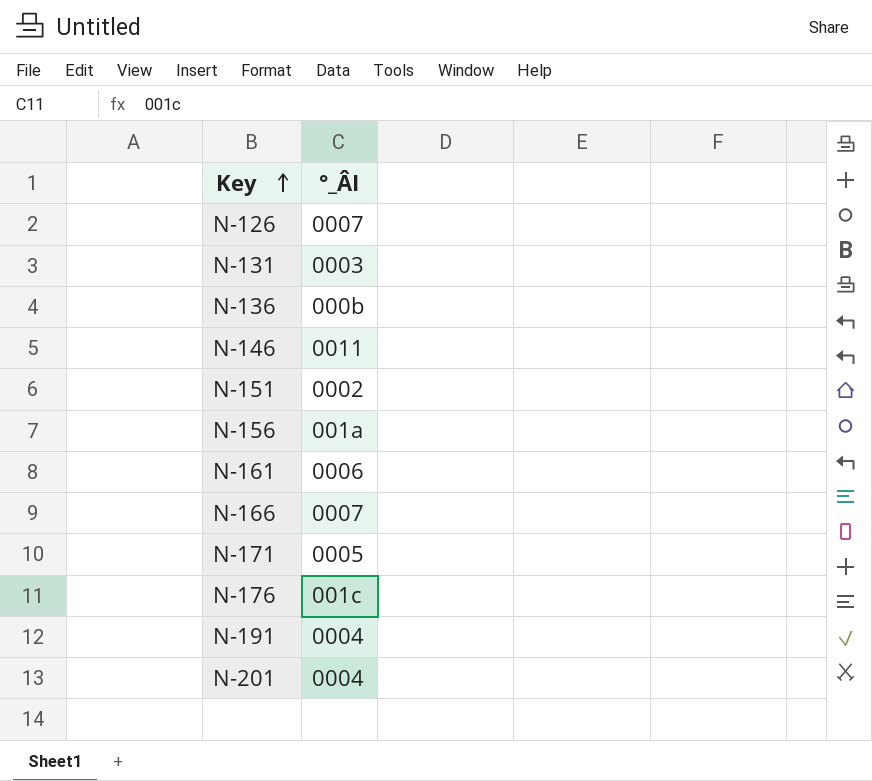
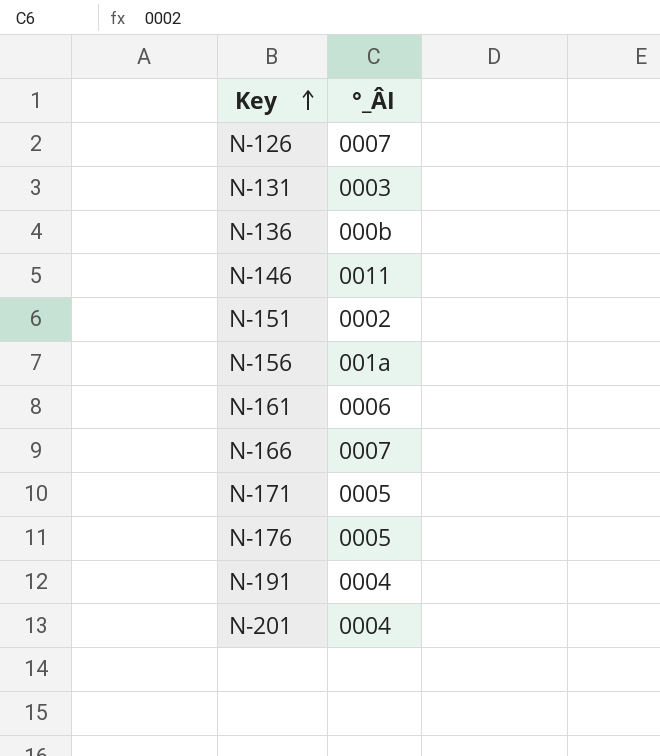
N-176 | °_ÂI: 001c -> 0005

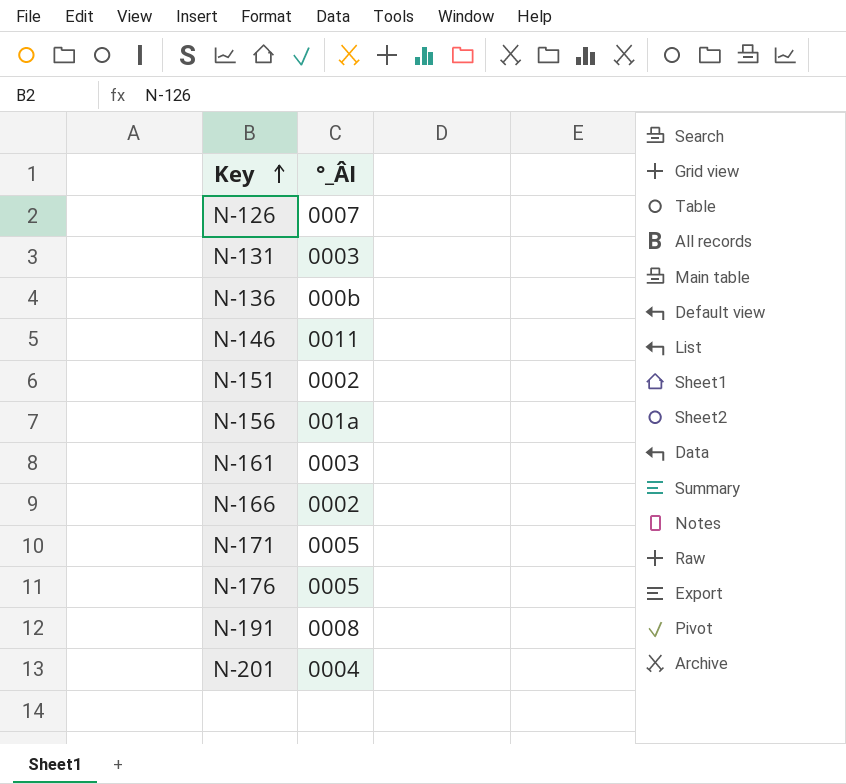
N-161 | °_ÂI: 0006 -> 0003
N-166 | °_ÂI: 0007 -> 0002
N-191 | °_ÂI: 0004 -> 0008

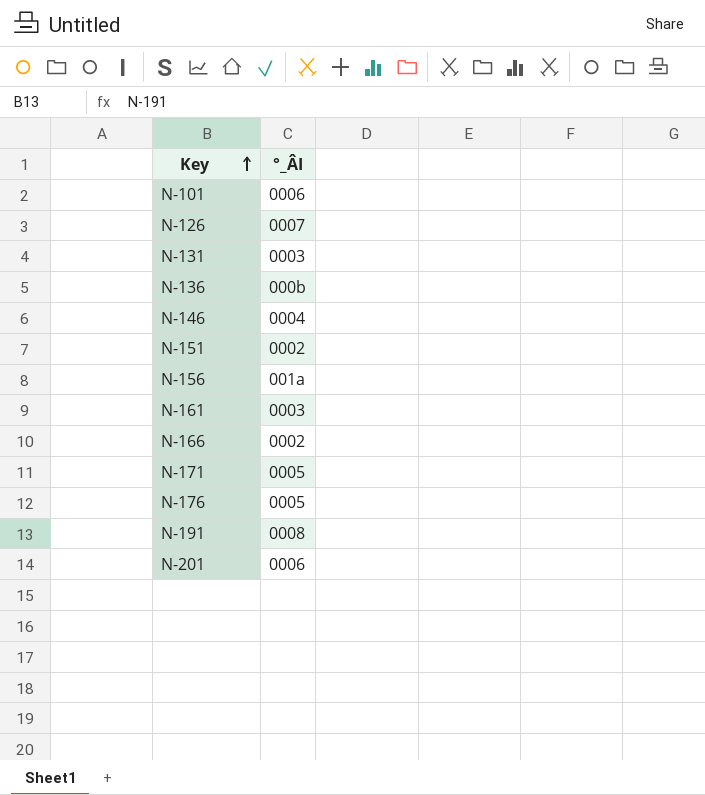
row N-101: none -> 0006
N-146 | °_ÂI: 0011 -> 0004
N-201 | °_ÂI: 0004 -> 0006

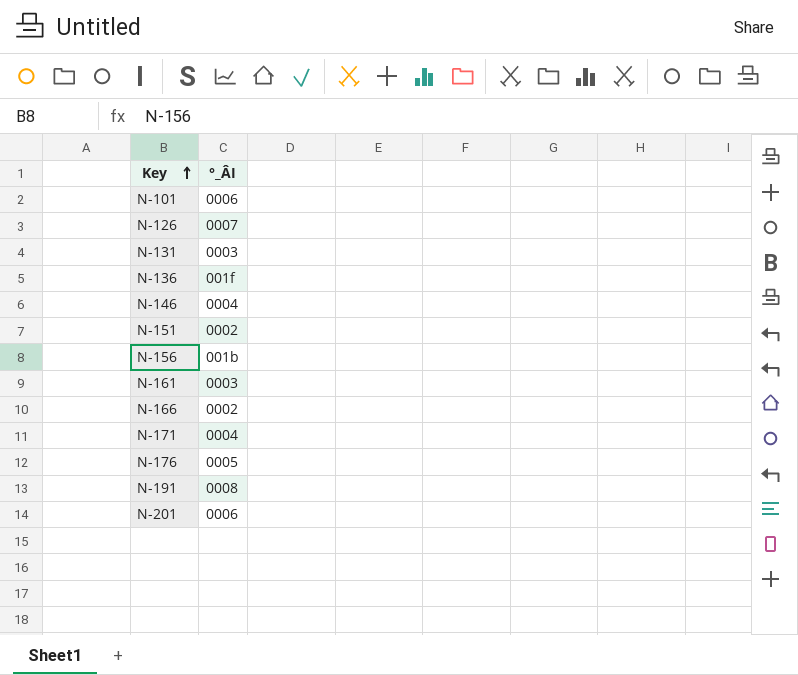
N-136 | °_ÂI: 000b -> 001f
N-156 | °_ÂI: 001a -> 001b
N-171 | °_ÂI: 0005 -> 0004

